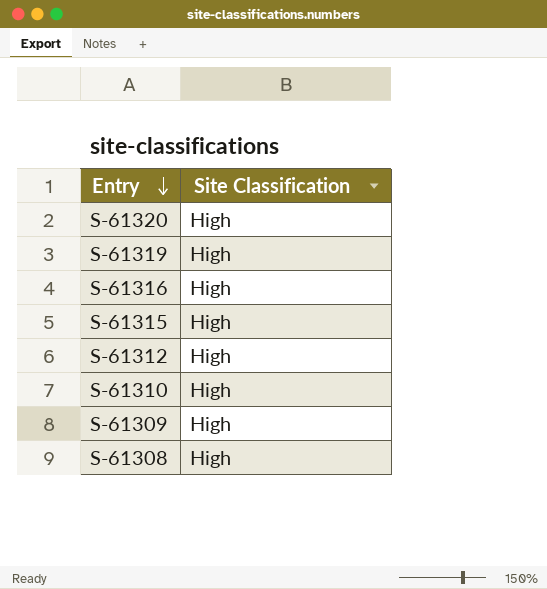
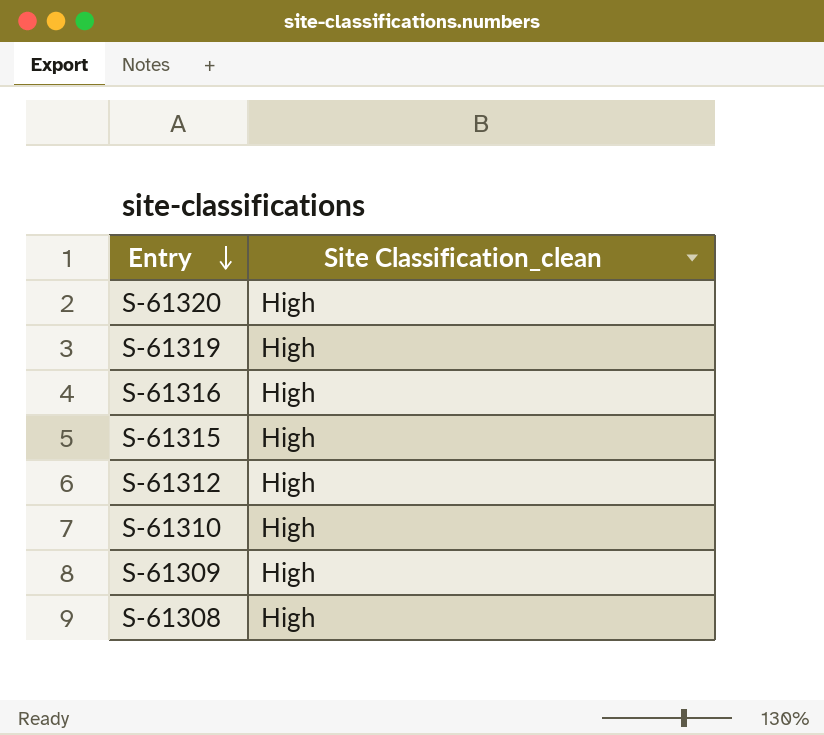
column name: Site Classification -> Site Classification_clean

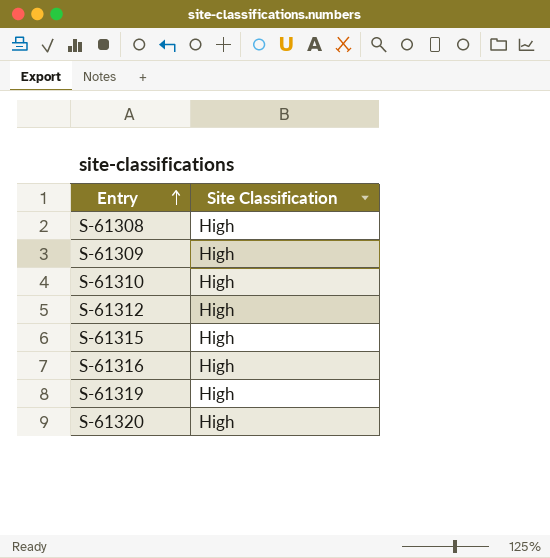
row order: Entry descending -> Entry ascending
column name: Site Classification_clean -> Site Classification

